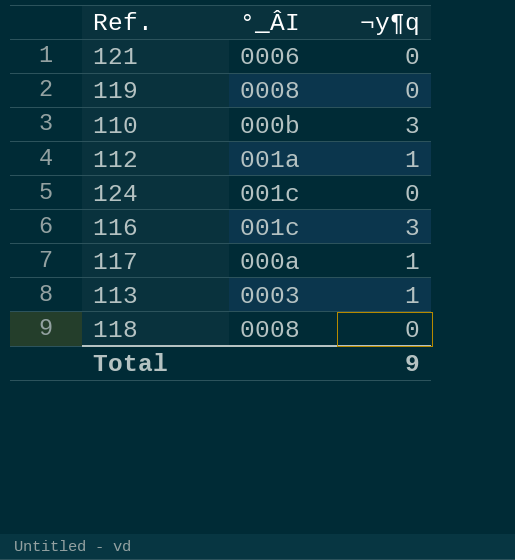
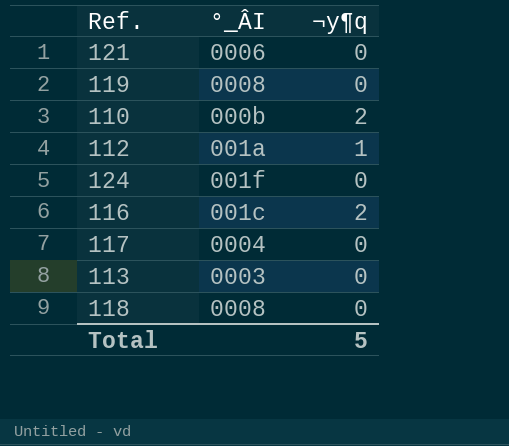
110 | ¬y¶q: 3 -> 2
124 | °_ÂI: 001c -> 001f
116 | ¬y¶q: 3 -> 2
117 | °_ÂI: 000a -> 0004
117 | ¬y¶q: 1 -> 0
113 | ¬y¶q: 1 -> 0
Total | ¬y¶q: 9 -> 5

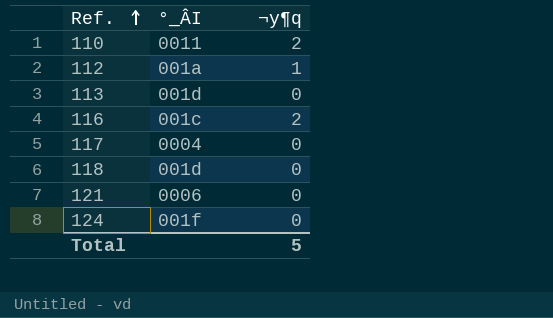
row order: none -> Ref. ascending
row 119: 0008 | 0 -> none
110 | °_ÂI: 000b -> 0011
113 | °_ÂI: 0003 -> 001d
118 | °_ÂI: 0008 -> 001d

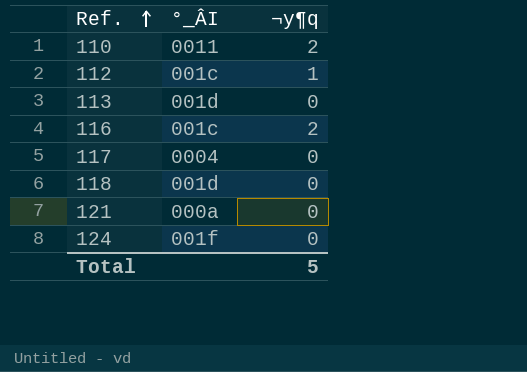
112 | °_ÂI: 001a -> 001c
121 | °_ÂI: 0006 -> 000a

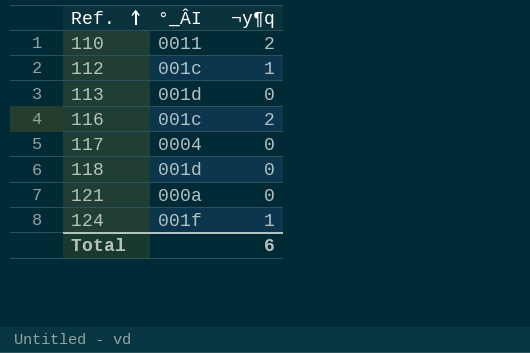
124 | ¬y¶q: 0 -> 1
Total | ¬y¶q: 5 -> 6

